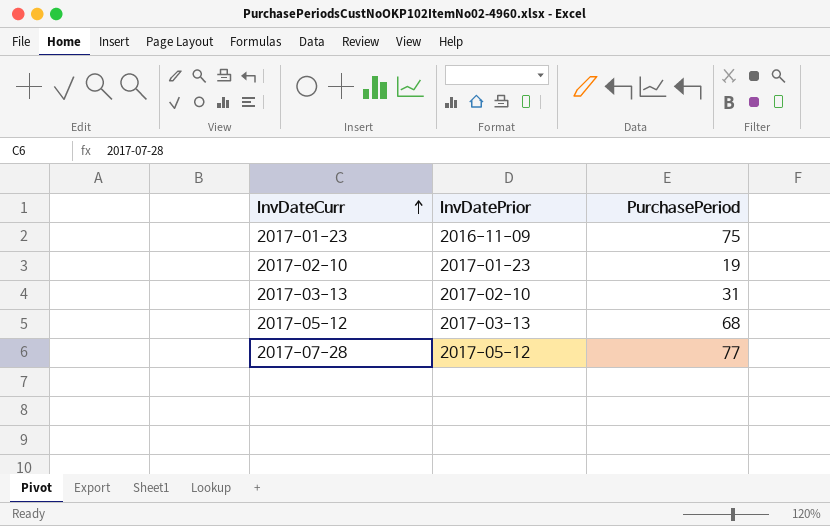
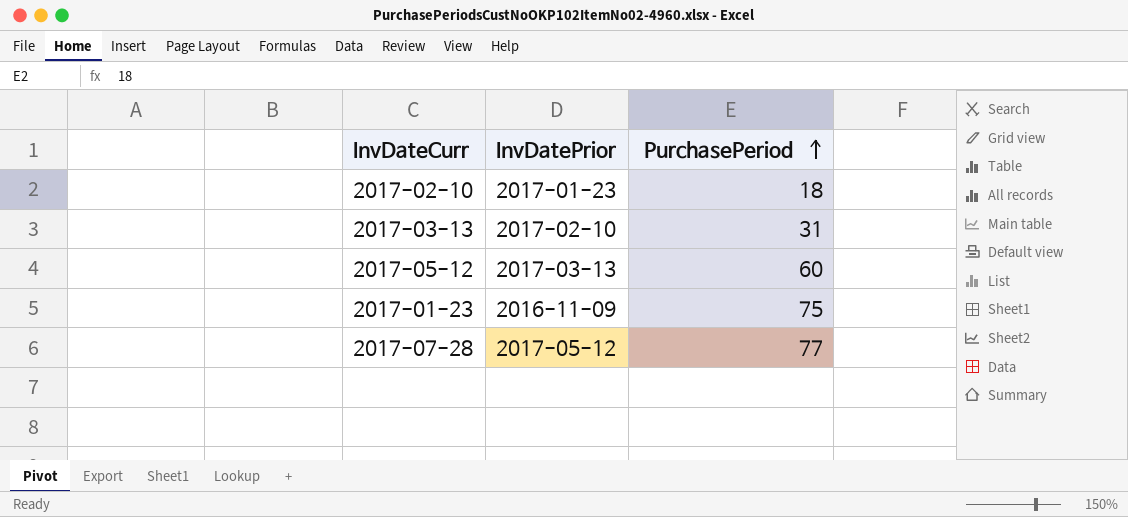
row order: InvDateCurr ascending -> PurchasePeriod ascending
2017-02-10 | PurchasePeriod: 19 -> 18
2017-05-12 | PurchasePeriod: 68 -> 60

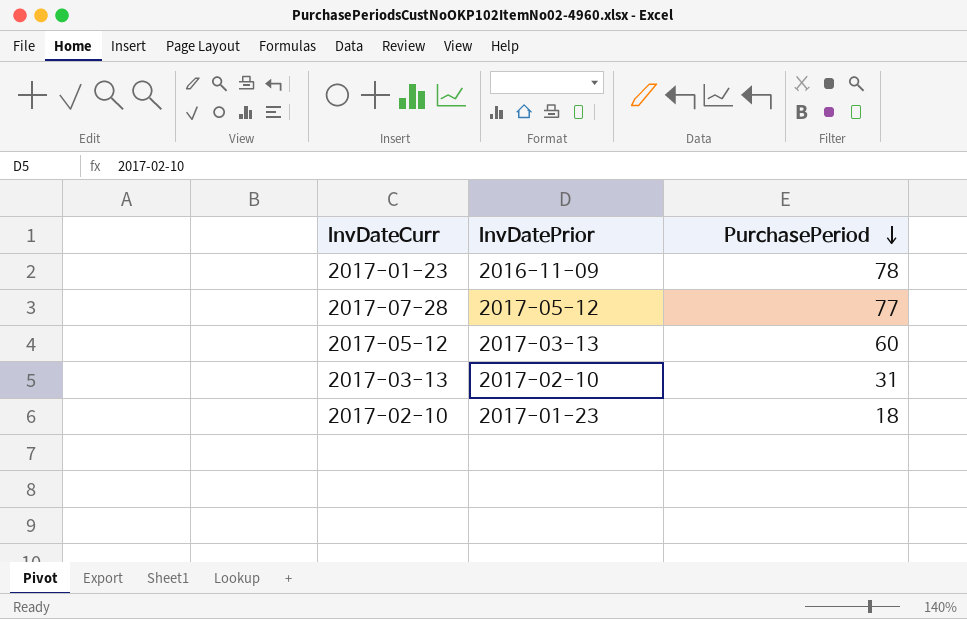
row order: PurchasePeriod ascending -> PurchasePeriod descending
2017-01-23 | PurchasePeriod: 75 -> 78

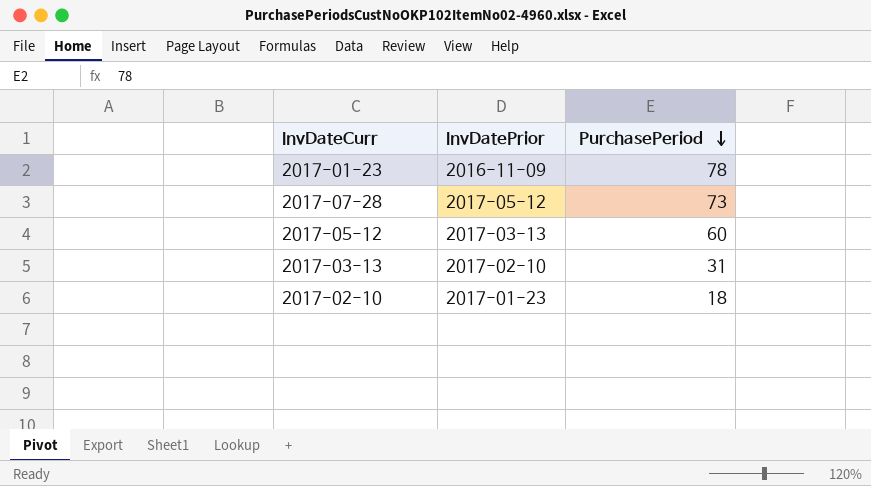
2017-07-28 | PurchasePeriod: 77 -> 73

